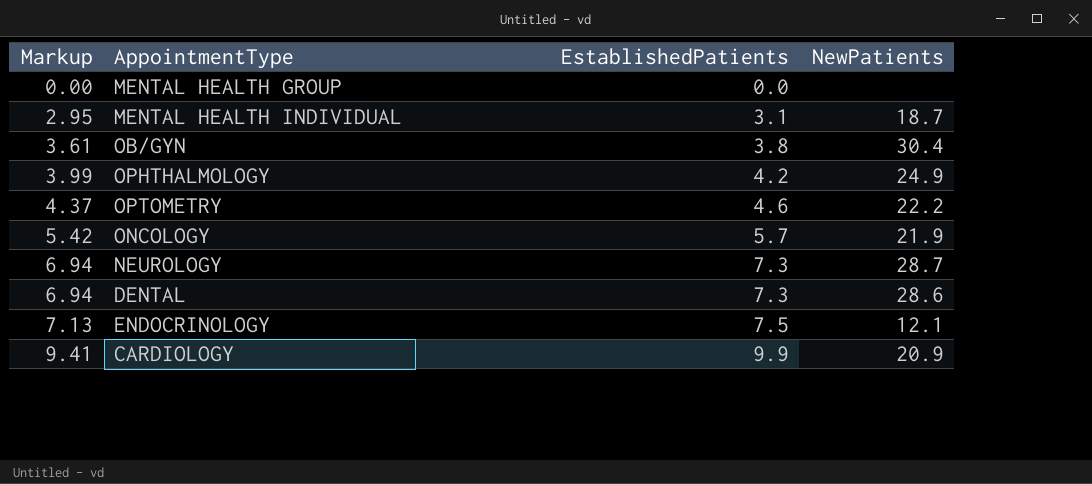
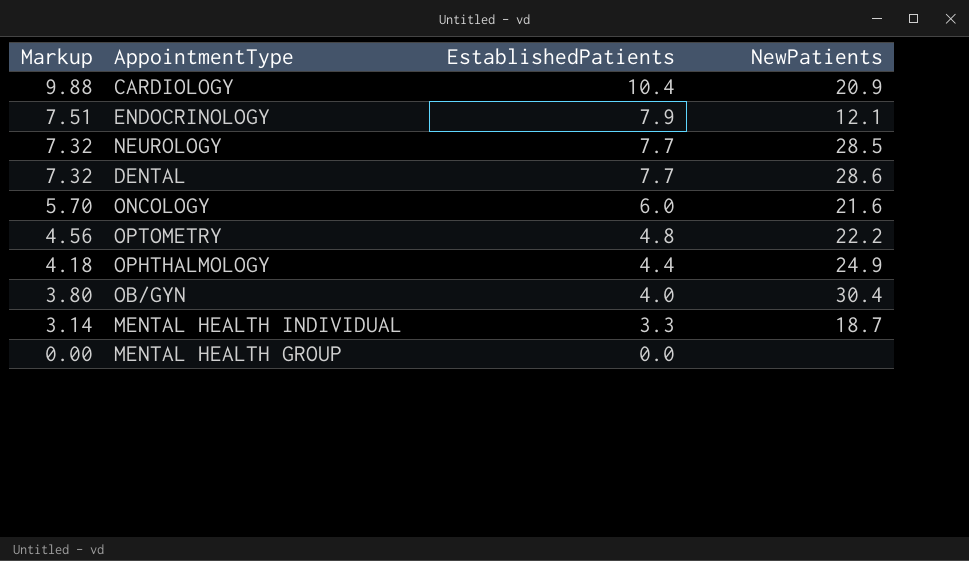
row order: Markup ascending -> Markup descending
CARDIOLOGY | Markup: 9.41 -> 9.88
CARDIOLOGY | EstablishedPatients: 9.9 -> 10.4
ENDOCRINOLOGY | Markup: 7.13 -> 7.51
ENDOCRINOLOGY | EstablishedPatients: 7.5 -> 7.9
NEUROLOGY | Markup: 6.94 -> 7.32
NEUROLOGY | EstablishedPatients: 7.3 -> 7.7
NEUROLOGY | NewPatients: 28.7 -> 28.5
DENTAL | Markup: 6.94 -> 7.32
DENTAL | EstablishedPatients: 7.3 -> 7.7
ONCOLOGY | Markup: 5.42 -> 5.70
ONCOLOGY | EstablishedPatients: 5.7 -> 6.0
ONCOLOGY | NewPatients: 21.9 -> 21.6
OPTOMETRY | Markup: 4.37 -> 4.56
OPTOMETRY | EstablishedPatients: 4.6 -> 4.8
OPHTHALMOLOGY | Markup: 3.99 -> 4.18
OPHTHALMOLOGY | EstablishedPatients: 4.2 -> 4.4
OB/GYN | Markup: 3.61 -> 3.80
OB/GYN | EstablishedPatients: 3.8 -> 4.0
MENTAL HEALTH INDIVIDUAL | Markup: 2.95 -> 3.14
MENTAL HEALTH INDIVIDUAL | EstablishedPatients: 3.1 -> 3.3

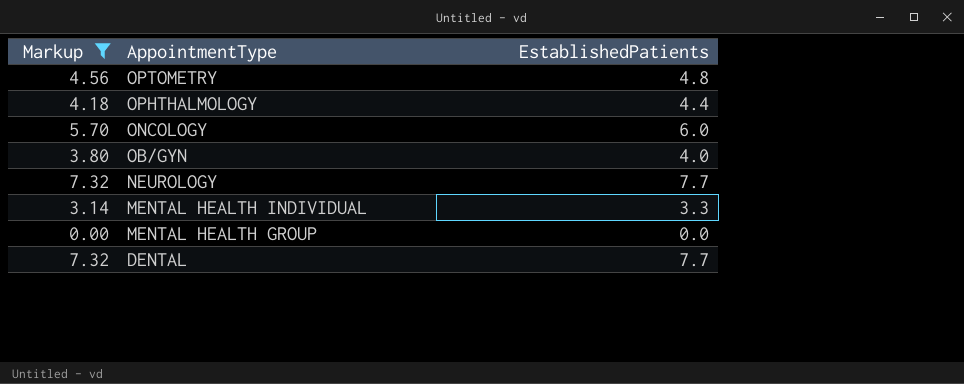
filter: none -> Markup <= 7.32
row order: Markup descending -> AppointmentType descending
column NewPatients | position: 4 -> none

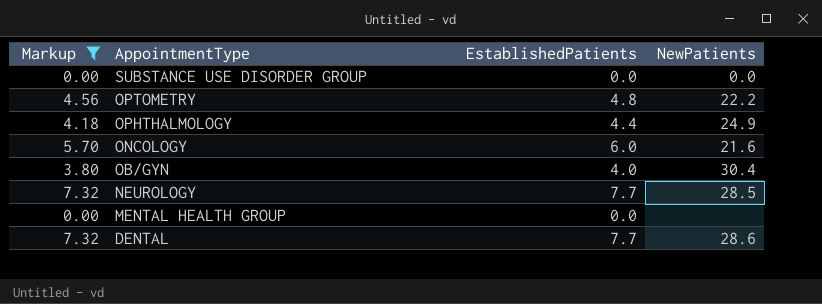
column NewPatients | position: none -> 4
row MENTAL HEALTH INDIVIDUAL: 3.14 | 3.3 -> none
row SUBSTANCE USE DISORDER GROUP: none -> 0.00 | 0.0 | 0.0

